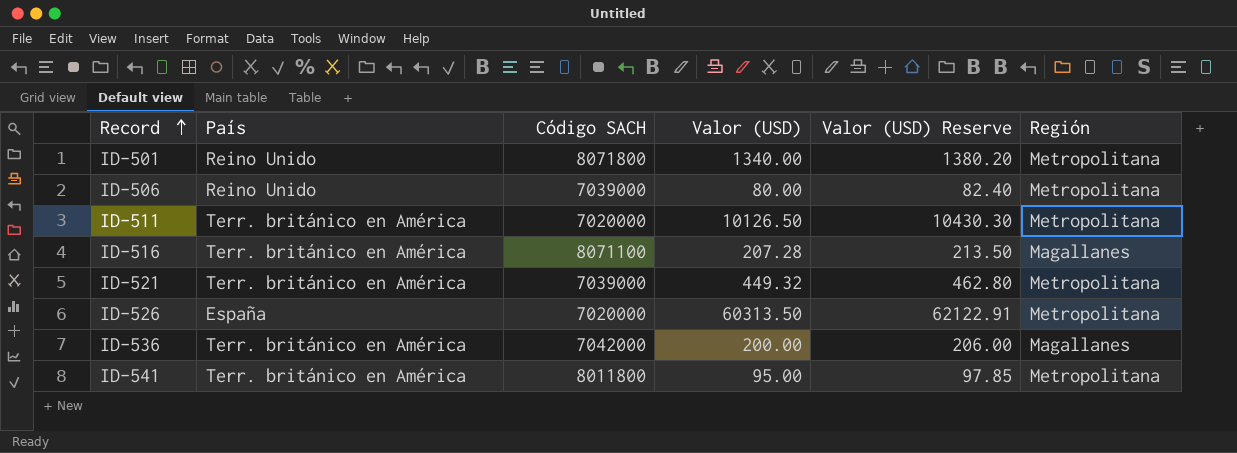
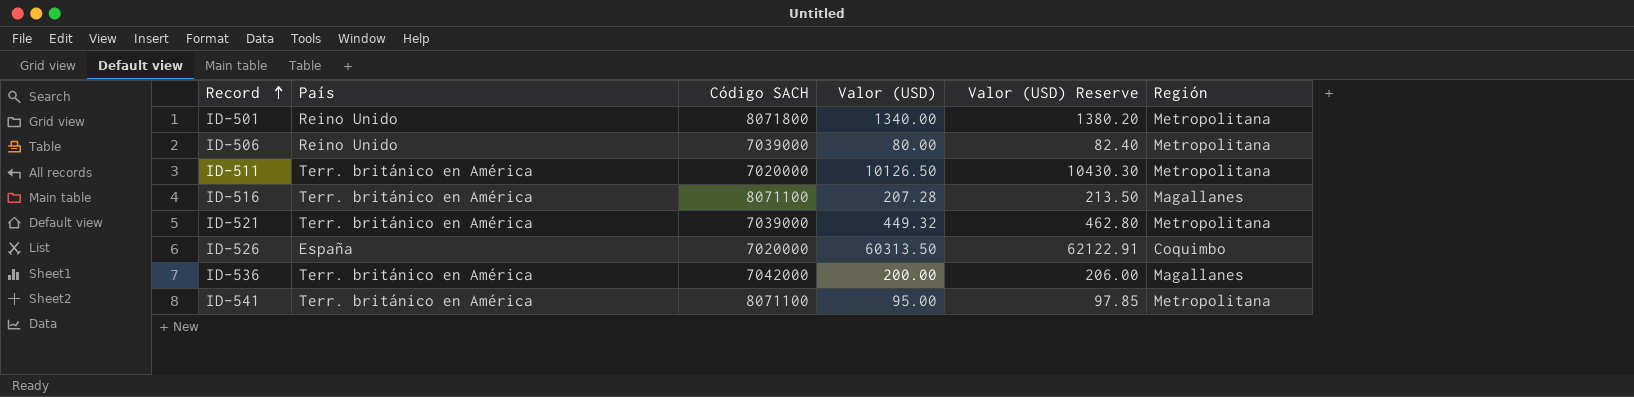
ID-526 | Región: Metropolitana -> Coquimbo
ID-541 | Código SACH: 8011800 -> 8071100

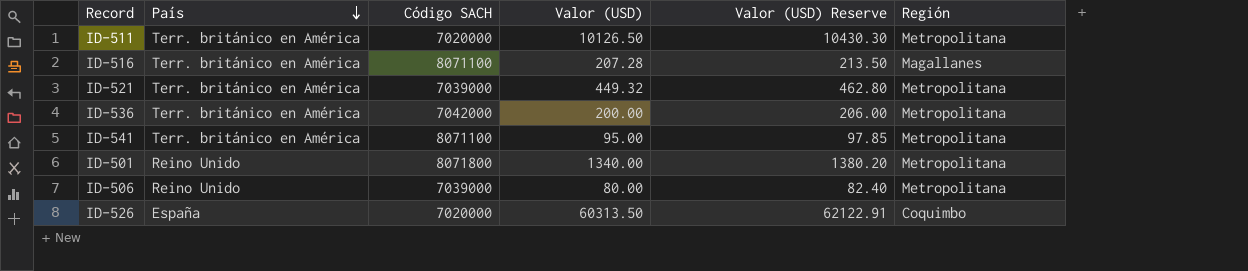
row order: Record ascending -> País descending
ID-536 | Región: Magallanes -> Metropolitana

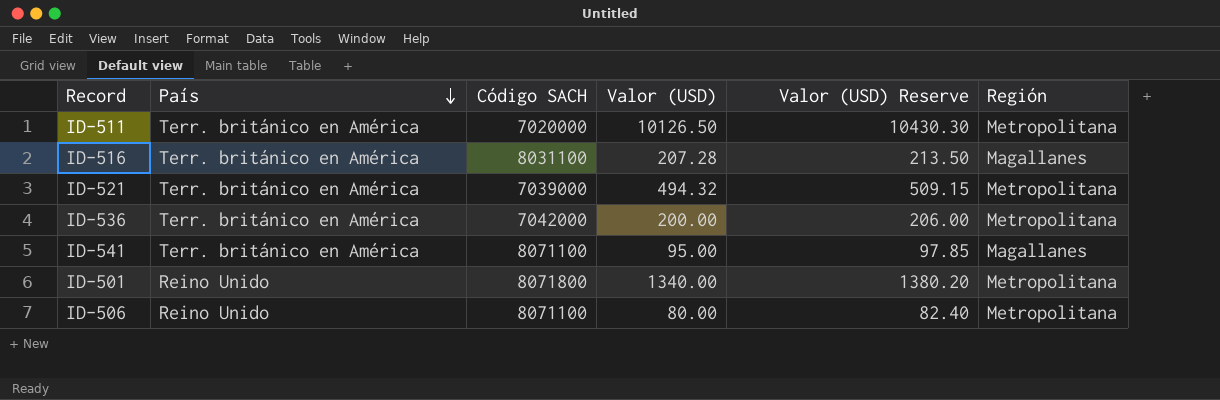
row ID-526: España | 7020000 | 60313.50 | 62122.91 | Coquimbo -> none
ID-516 | Código SACH: 8071100 -> 8031100
ID-521 | Valor (USD): 449.32 -> 494.32
ID-521 | Valor (USD) Reserve: 462.80 -> 509.15
ID-541 | Región: Metropolitana -> Magallanes
ID-506 | Código SACH: 7039000 -> 8071100

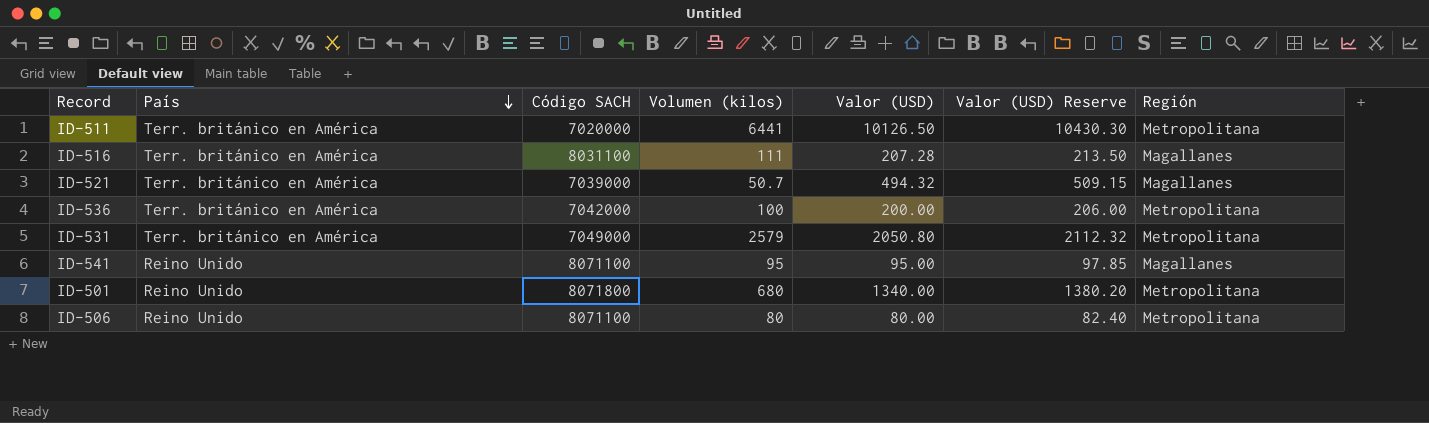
column Volumen (kilos) | position: none -> 4
ID-521 | Región: Metropolitana -> Magallanes
row ID-531: none -> Terr. británico en América | 7049000 | 2579 | 2050.80 | 2112.32 | Metropolitana
ID-541 | País: Terr. británico en América -> Reino Unido

